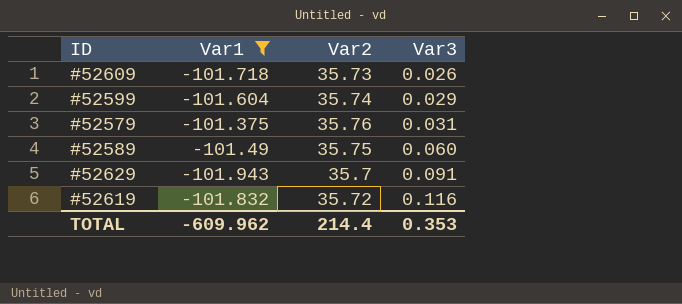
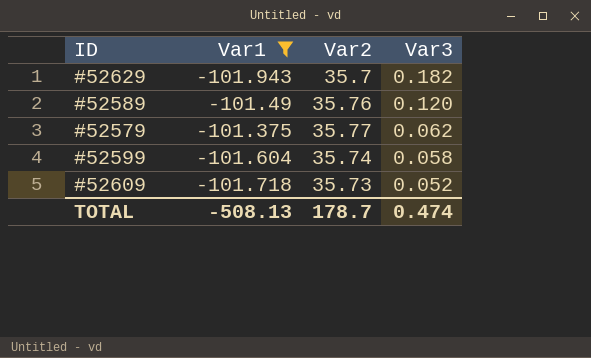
row order: Var3 ascending -> Var3 descending
row #52619: -101.832 | 35.72 | 0.116 -> none
#52629 | Var3: 0.091 -> 0.182
#52589 | Var2: 35.75 -> 35.76
#52589 | Var3: 0.060 -> 0.120
#52579 | Var2: 35.76 -> 35.77
#52579 | Var3: 0.031 -> 0.062
#52599 | Var3: 0.029 -> 0.058
#52609 | Var3: 0.026 -> 0.052
TOTAL | Var1: -609.962 -> -508.13
TOTAL | Var2: 214.4 -> 178.7
TOTAL | Var3: 0.353 -> 0.474

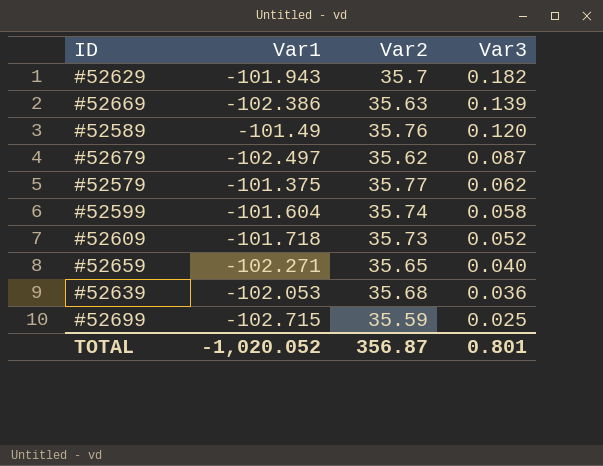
filter: Var1 >= -101.943 -> none
TOTAL | Var1: -508.13 -> -1,020.052
TOTAL | Var2: 178.7 -> 356.87
TOTAL | Var3: 0.474 -> 0.801

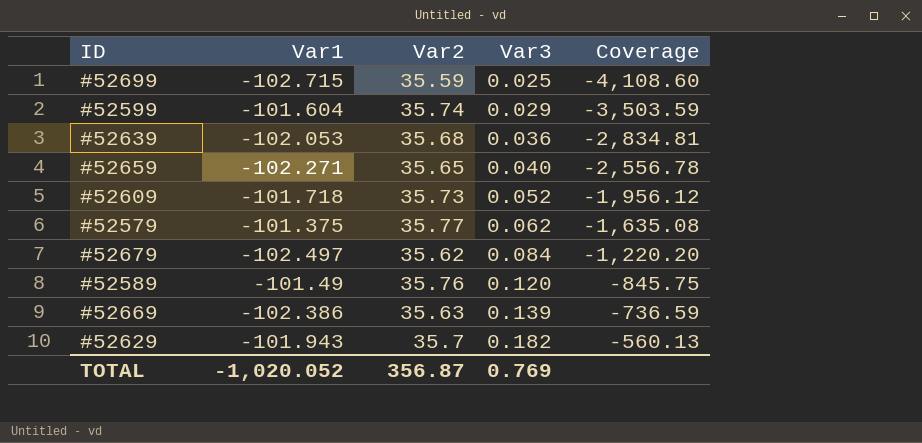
row order: Var3 descending -> Var3 ascending
column Coverage | formula: none -> [Var1] / [Var3]
#52599 | Var3: 0.058 -> 0.029
#52679 | Var3: 0.087 -> 0.084
TOTAL | Var3: 0.801 -> 0.769

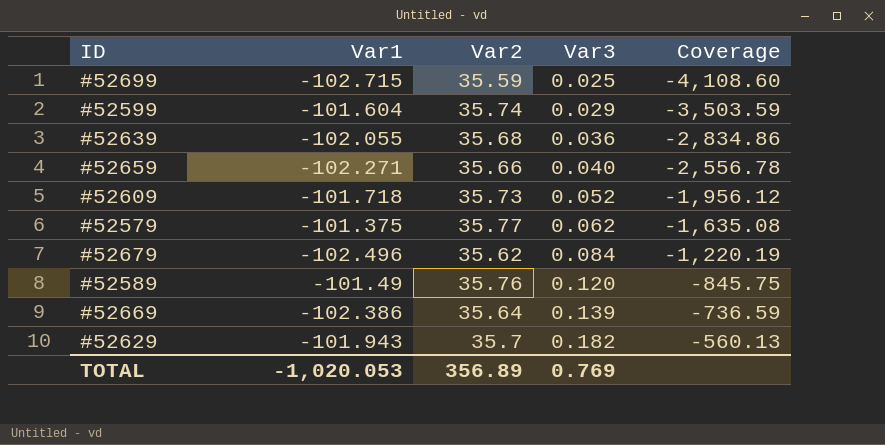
#52639 | Var1: -102.053 -> -102.055
#52639 | Coverage: -2,834.81 -> -2,834.86
#52659 | Var2: 35.65 -> 35.66
#52679 | Var1: -102.497 -> -102.496
#52679 | Coverage: -1,220.20 -> -1,220.19
#52669 | Var2: 35.63 -> 35.64
TOTAL | Var1: -1,020.052 -> -1,020.053
TOTAL | Var2: 356.87 -> 356.89

